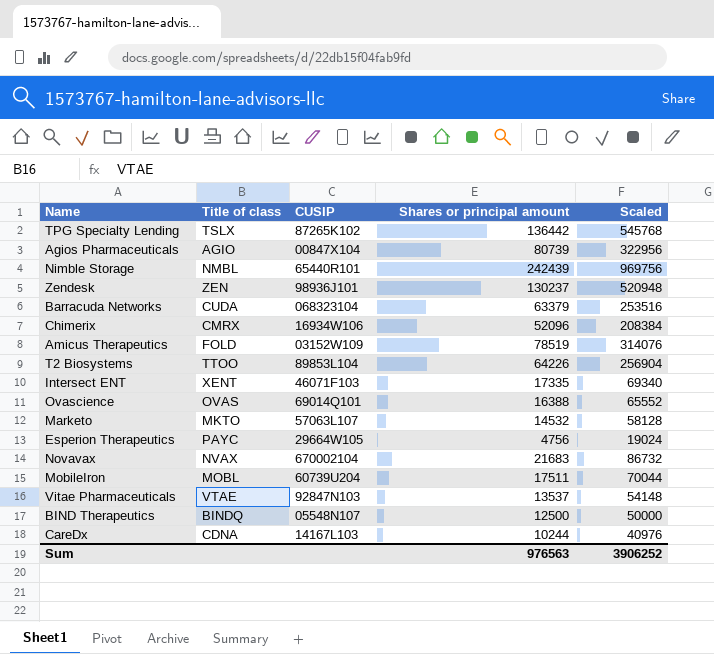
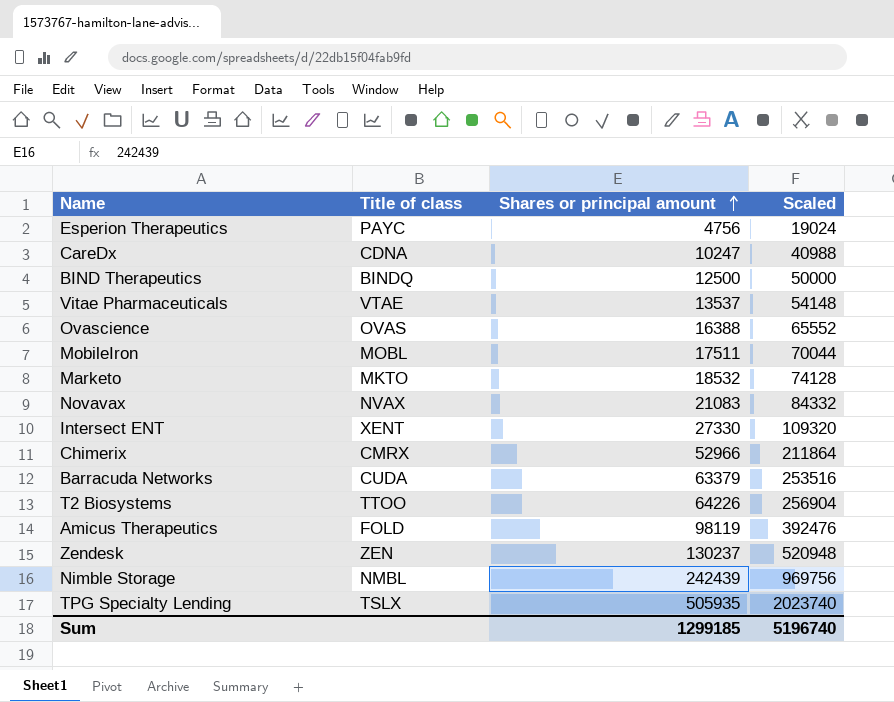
row order: none -> Shares or principal amount ascending
column CUSIP | position: 3 -> none
row Agios Pharmaceuticals: AGIO | 00847X104 | 80739 | 322956 -> none
CareDx | Shares or principal amount: 10244 -> 10247
CareDx | Scaled: 40976 -> 40988
Marketo | Shares or principal amount: 14532 -> 18532
Marketo | Scaled: 58128 -> 74128
Novavax | Shares or principal amount: 21683 -> 21083
Novavax | Scaled: 86732 -> 84332
Intersect ENT | Shares or principal amount: 17335 -> 27330
Intersect ENT | Scaled: 69340 -> 109320
Chimerix | Shares or principal amount: 52096 -> 52966
Chimerix | Scaled: 208384 -> 211864
Amicus Therapeutics | Shares or principal amount: 78519 -> 98119
Amicus Therapeutics | Scaled: 314076 -> 392476
TPG Specialty Lending | Shares or principal amount: 136442 -> 505935
TPG Specialty Lending | Scaled: 545768 -> 2023740
Sum | Shares or principal amount: 976563 -> 1299185
Sum | Scaled: 3906252 -> 5196740

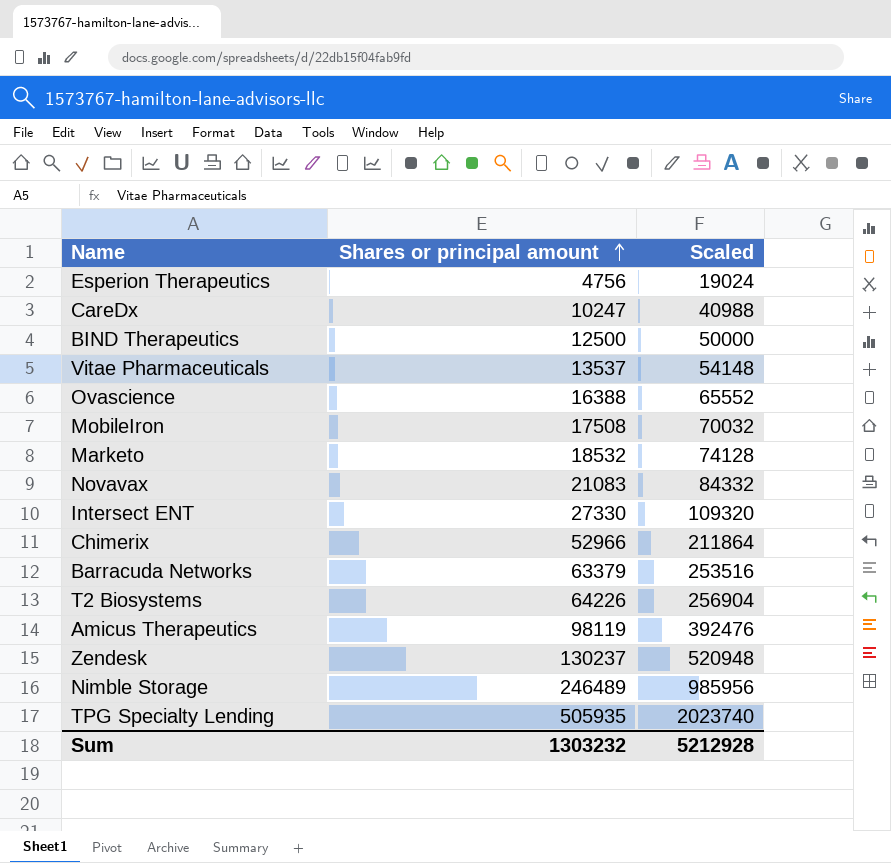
column Title of class | position: 2 -> none
MobileIron | Shares or principal amount: 17511 -> 17508
MobileIron | Scaled: 70044 -> 70032
Nimble Storage | Shares or principal amount: 242439 -> 246489
Nimble Storage | Scaled: 969756 -> 985956
Sum | Shares or principal amount: 1299185 -> 1303232
Sum | Scaled: 5196740 -> 5212928

